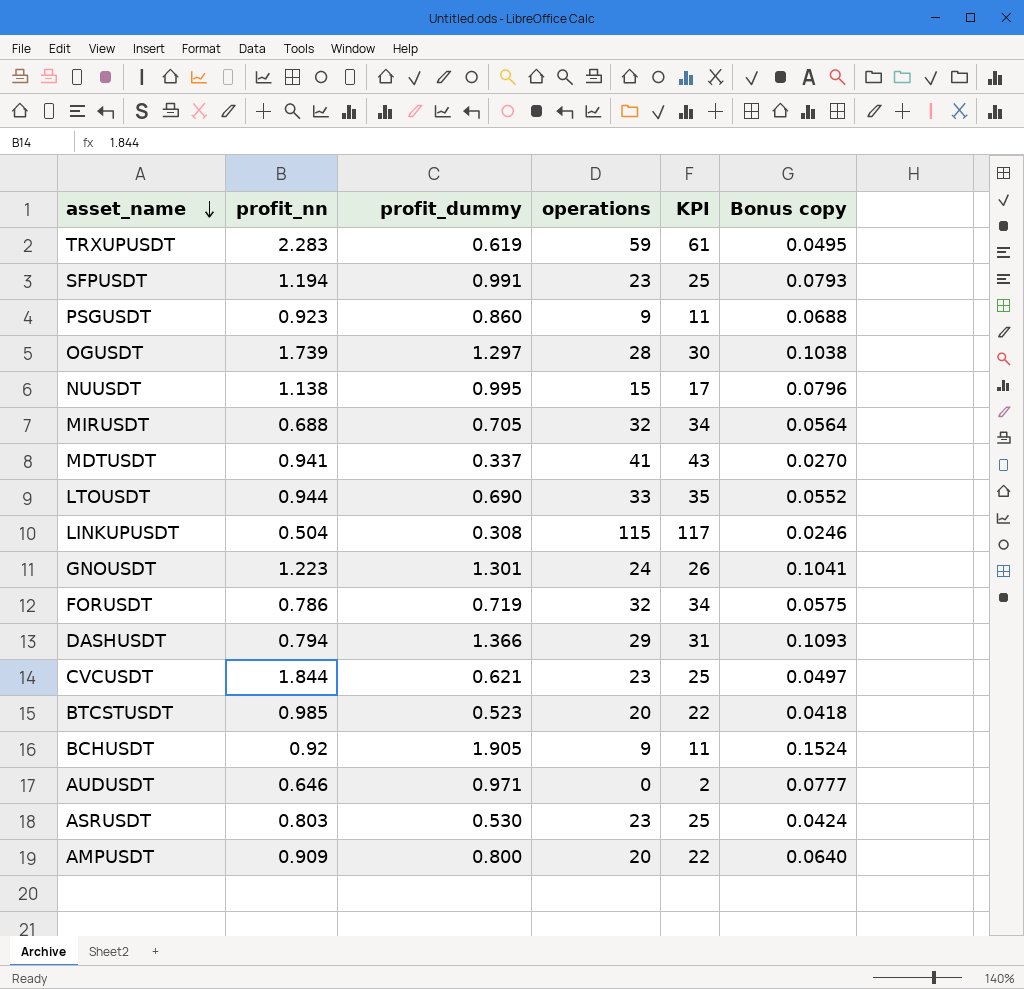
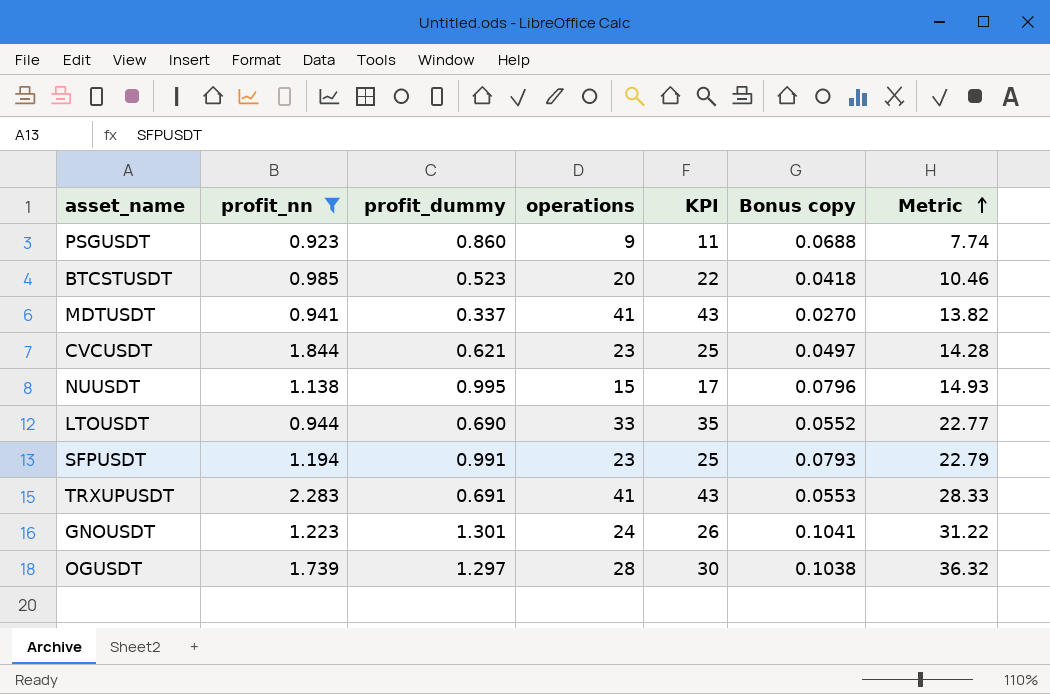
filter: none -> profit_nn >= 0.923
row order: asset_name descending -> Metric ascending
column Metric | formula: none -> [profit_dummy] * [operations]
TRXUPUSDT | profit_dummy: 0.619 -> 0.691
TRXUPUSDT | operations: 59 -> 41
TRXUPUSDT | KPI: 61 -> 43
TRXUPUSDT | Bonus copy: 0.0495 -> 0.0553

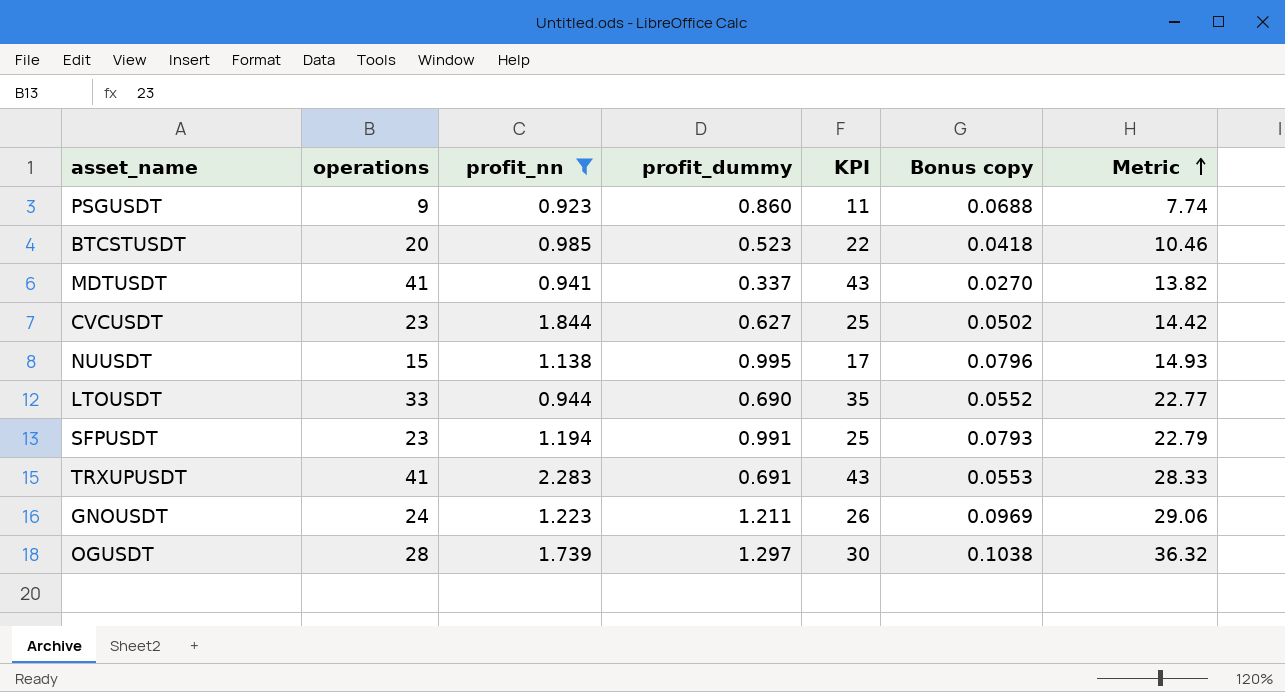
column operations | position: 4 -> 2
CVCUSDT | profit_dummy: 0.621 -> 0.627
CVCUSDT | Bonus copy: 0.0497 -> 0.0502
CVCUSDT | Metric: 14.28 -> 14.42
GNOUSDT | profit_dummy: 1.301 -> 1.211
GNOUSDT | Bonus copy: 0.1041 -> 0.0969
GNOUSDT | Metric: 31.22 -> 29.06

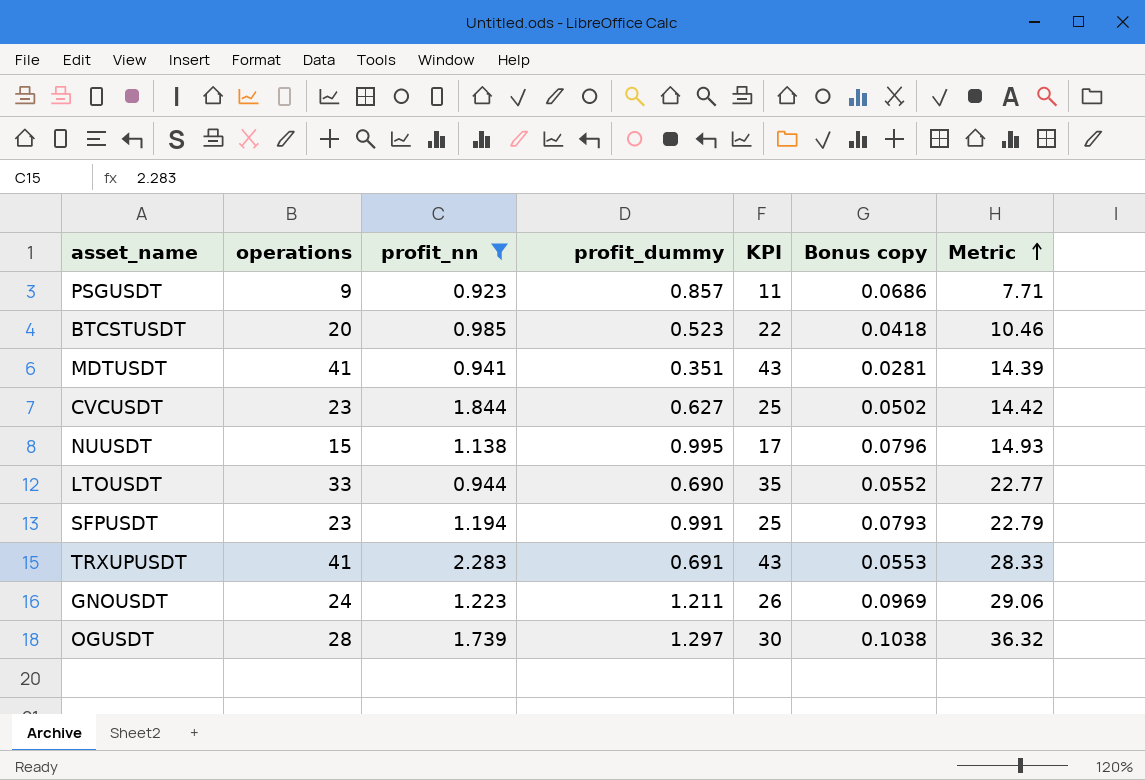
PSGUSDT | profit_dummy: 0.860 -> 0.857
PSGUSDT | Bonus copy: 0.0688 -> 0.0686
PSGUSDT | Metric: 7.74 -> 7.71
MDTUSDT | profit_dummy: 0.337 -> 0.351
MDTUSDT | Bonus copy: 0.0270 -> 0.0281
MDTUSDT | Metric: 13.82 -> 14.39

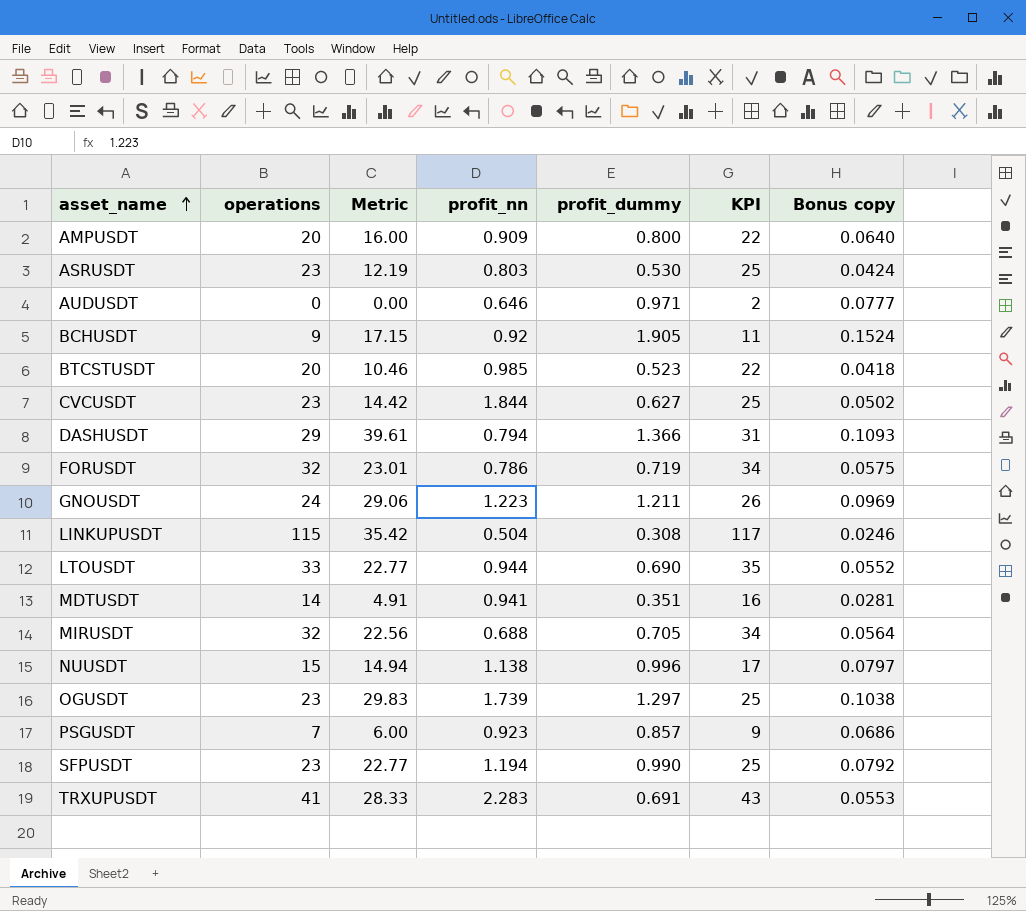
filter: profit_nn >= 0.923 -> none
row order: Metric ascending -> asset_name ascending
column Metric | position: 7 -> 3
MDTUSDT | operations: 41 -> 14
MDTUSDT | Metric: 14.39 -> 4.91
MDTUSDT | KPI: 43 -> 16
NUUSDT | Metric: 14.93 -> 14.94
NUUSDT | profit_dummy: 0.995 -> 0.996
NUUSDT | Bonus copy: 0.0796 -> 0.0797
OGUSDT | operations: 28 -> 23
OGUSDT | Metric: 36.32 -> 29.83
OGUSDT | KPI: 30 -> 25
PSGUSDT | operations: 9 -> 7
PSGUSDT | Metric: 7.71 -> 6.00
PSGUSDT | KPI: 11 -> 9
SFPUSDT | Metric: 22.79 -> 22.77
SFPUSDT | profit_dummy: 0.991 -> 0.990
SFPUSDT | Bonus copy: 0.0793 -> 0.0792

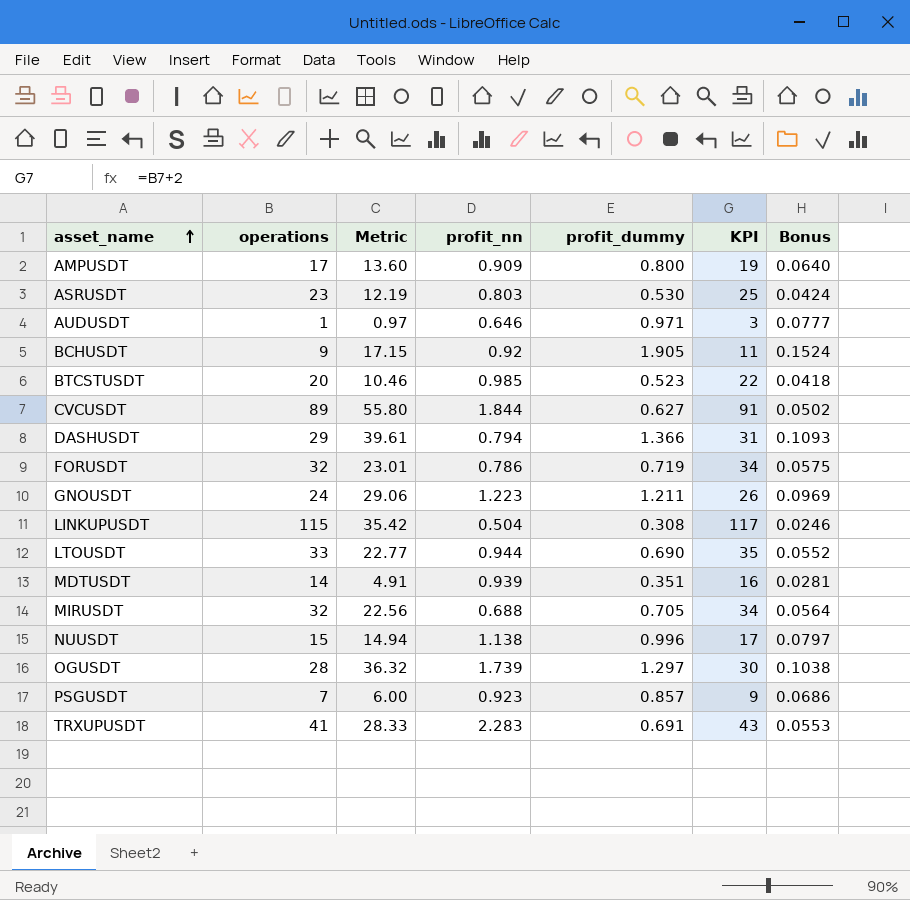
column name: Bonus copy -> Bonus
row SFPUSDT: 23 | 22.77 | 1.194 | 0.990 | 25 | 0.0792 -> none
AMPUSDT | operations: 20 -> 17
AMPUSDT | Metric: 16.00 -> 13.60
AMPUSDT | KPI: 22 -> 19
AUDUSDT | operations: 0 -> 1
AUDUSDT | Metric: 0.00 -> 0.97
AUDUSDT | KPI: 2 -> 3
CVCUSDT | operations: 23 -> 89
CVCUSDT | Metric: 14.42 -> 55.80
CVCUSDT | KPI: 25 -> 91
MDTUSDT | profit_nn: 0.941 -> 0.939
OGUSDT | operations: 23 -> 28
OGUSDT | Metric: 29.83 -> 36.32
OGUSDT | KPI: 25 -> 30

